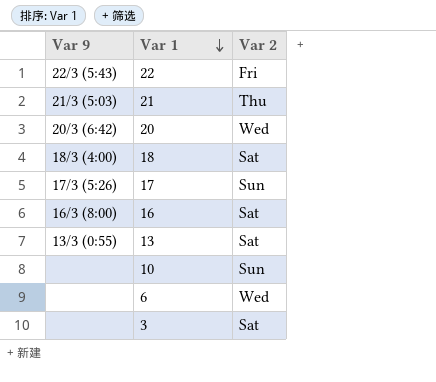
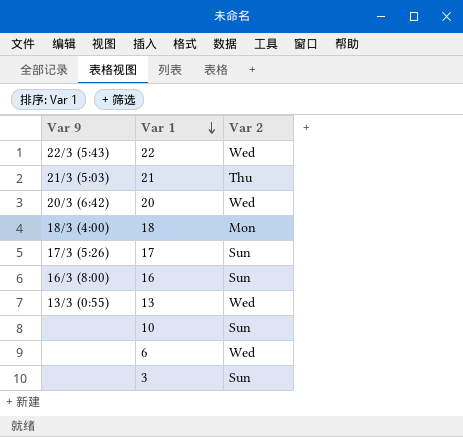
22 | Var 2: Fri -> Wed
18 | Var 2: Sat -> Mon
16 | Var 2: Sat -> Sun
13 | Var 2: Sat -> Wed
3 | Var 2: Sat -> Sun

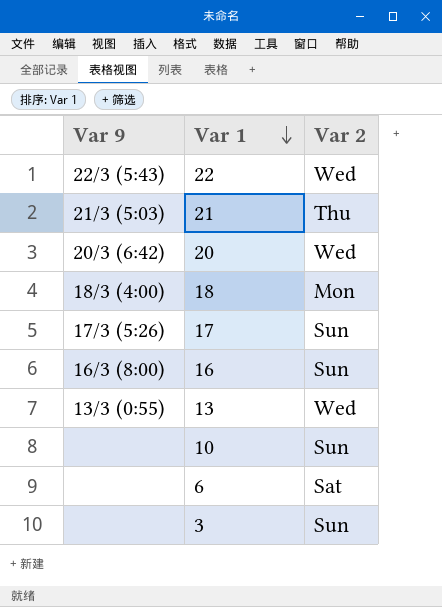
6 | Var 2: Wed -> Sat

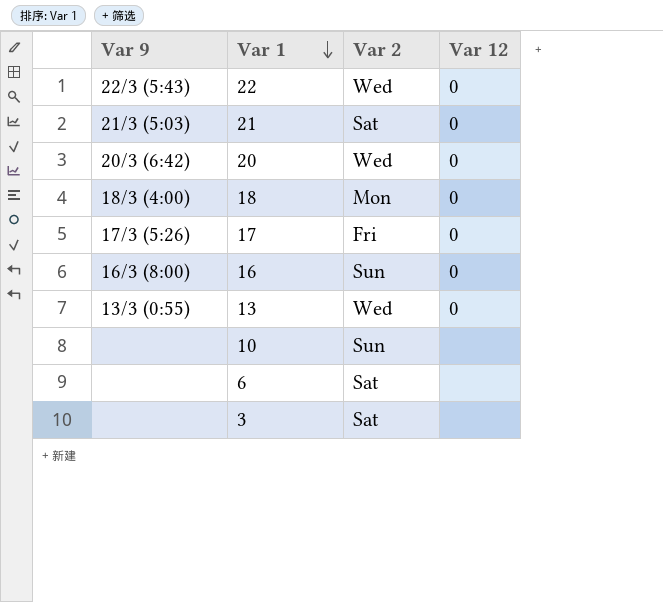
column Var 12 | position: none -> 4
21 | Var 2: Thu -> Sat
17 | Var 2: Sun -> Fri
3 | Var 2: Sun -> Sat

